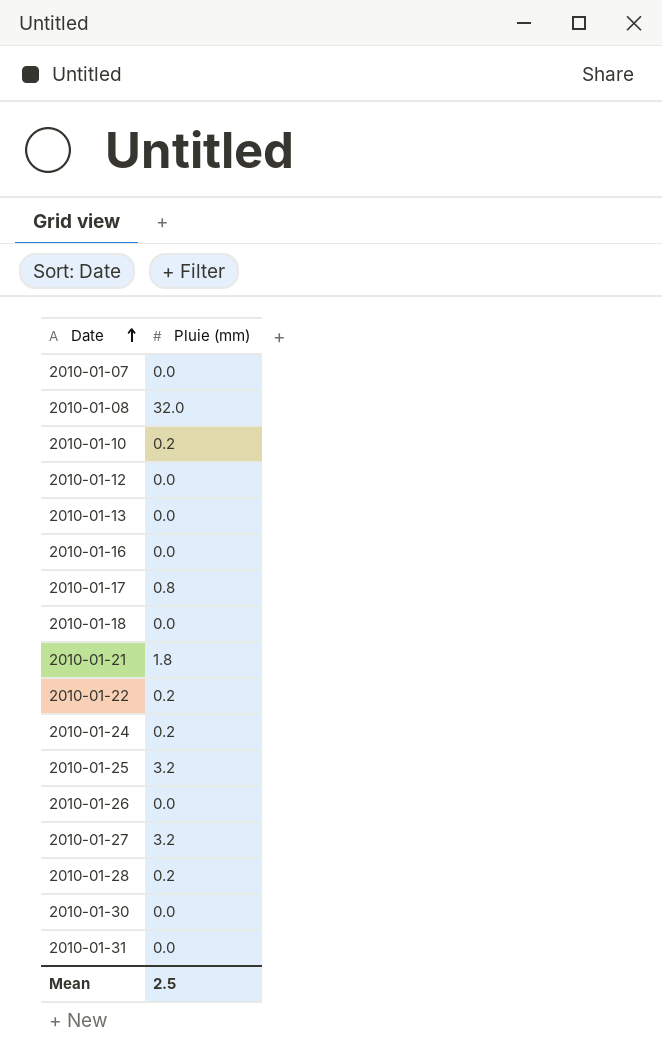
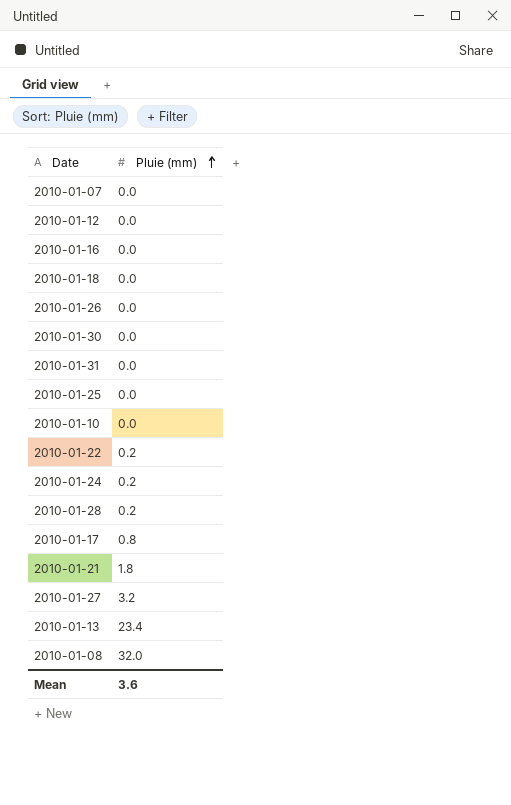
row order: Date ascending -> Pluie (mm) ascending
2010-01-25 | Pluie (mm): 3.2 -> 0.0
2010-01-10 | Pluie (mm): 0.2 -> 0.0
2010-01-13 | Pluie (mm): 0.0 -> 23.4
Mean | Pluie (mm): 2.5 -> 3.6

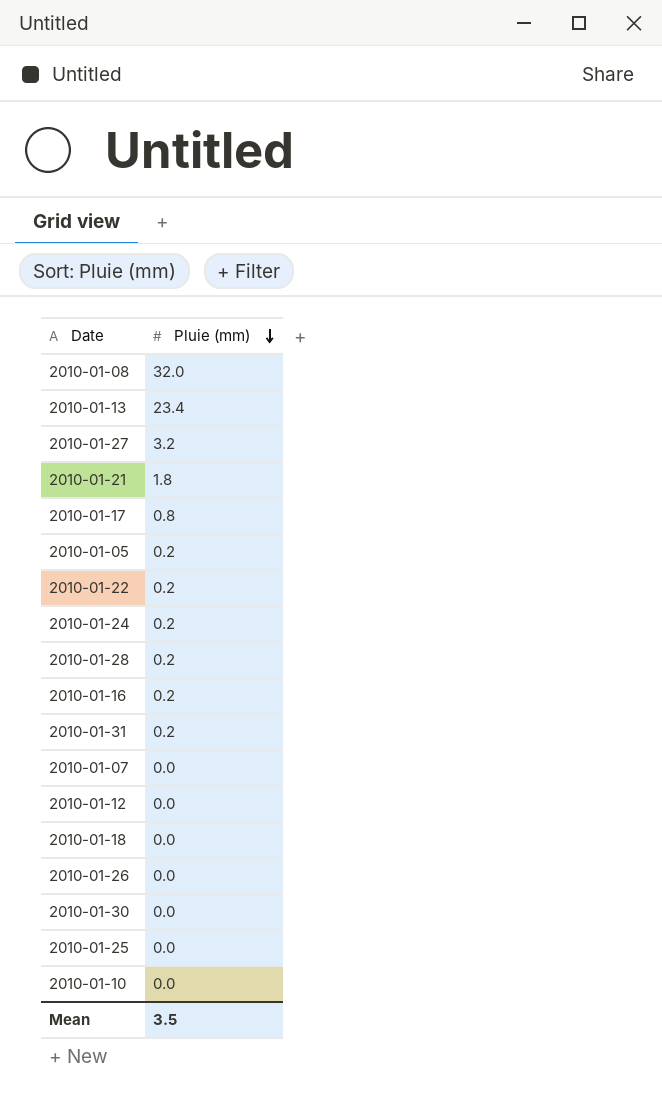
row order: Pluie (mm) ascending -> Pluie (mm) descending
row 2010-01-05: none -> 0.2
2010-01-16 | Pluie (mm): 0.0 -> 0.2
2010-01-31 | Pluie (mm): 0.0 -> 0.2
Mean | Pluie (mm): 3.6 -> 3.5

